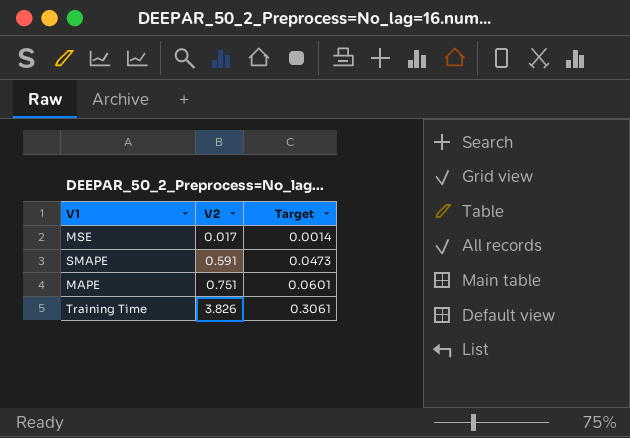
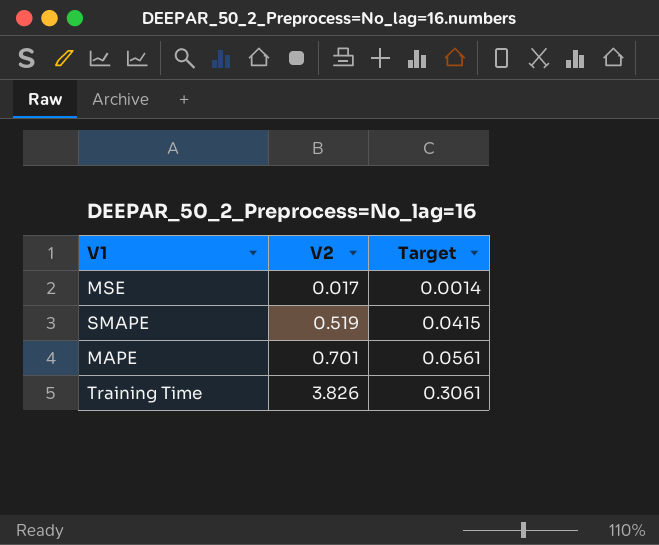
SMAPE | V2: 0.591 -> 0.519
SMAPE | Target: 0.0473 -> 0.0415
MAPE | V2: 0.751 -> 0.701
MAPE | Target: 0.0601 -> 0.0561

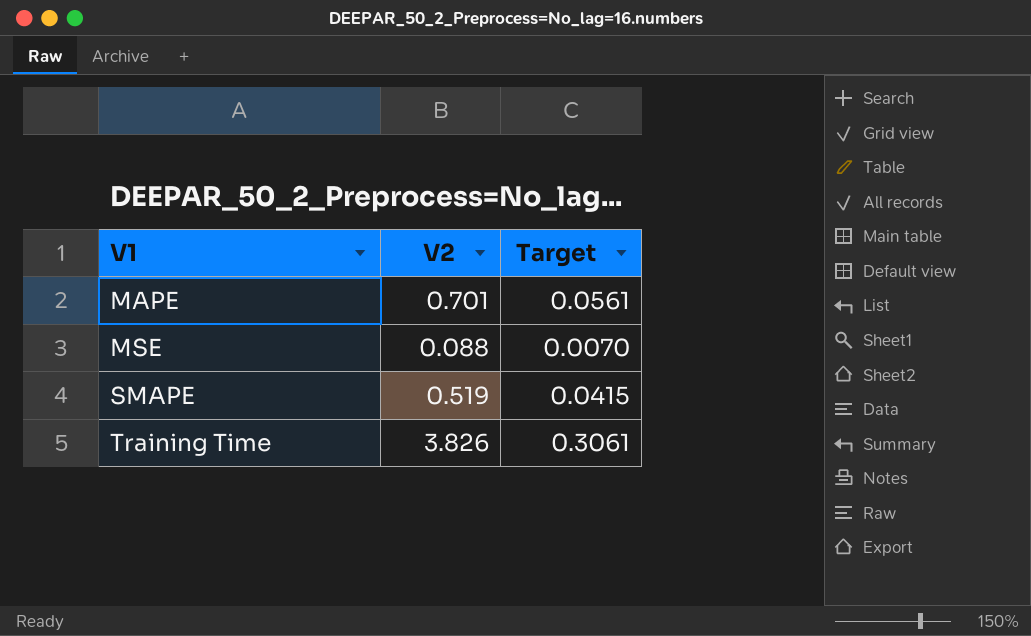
row order: V2 ascending -> V1 ascending
MSE | V2: 0.017 -> 0.088
MSE | Target: 0.0014 -> 0.0070

